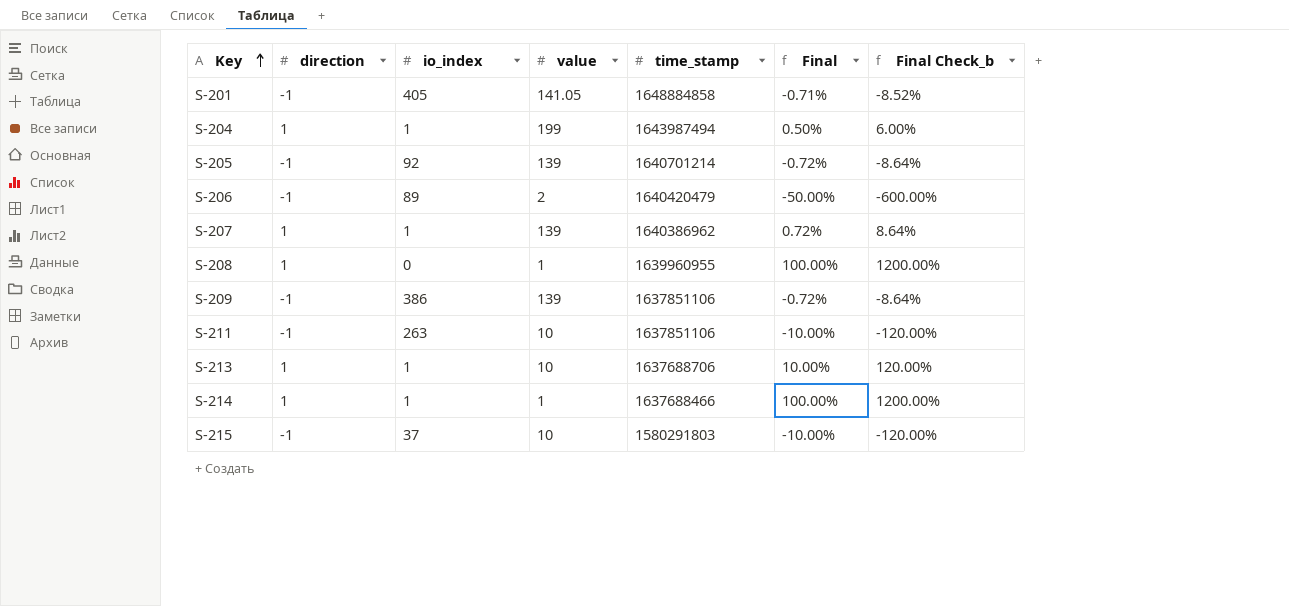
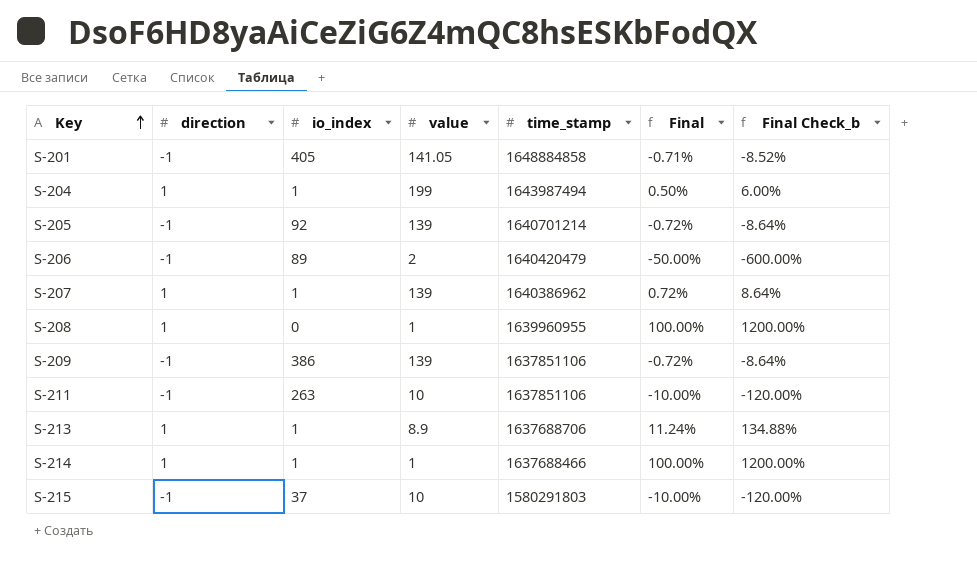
S-213 | value: 10 -> 8.9
S-213 | Final: 10.00% -> 11.24%
S-213 | Final Check_b: 120.00% -> 134.88%

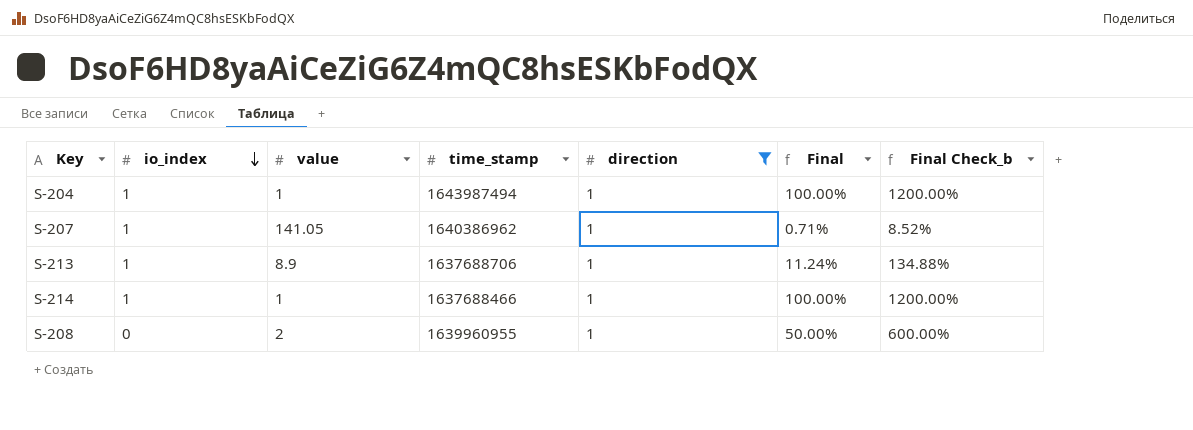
filter: none -> direction = 1
row order: Key ascending -> io_index descending
column direction | position: 2 -> 5
S-204 | value: 199 -> 1
S-204 | Final: 0.50% -> 100.00%
S-204 | Final Check_b: 6.00% -> 1200.00%
S-207 | value: 139 -> 141.05
S-207 | Final: 0.72% -> 0.71%
S-207 | Final Check_b: 8.64% -> 8.52%
S-208 | value: 1 -> 2
S-208 | Final: 100.00% -> 50.00%
S-208 | Final Check_b: 1200.00% -> 600.00%

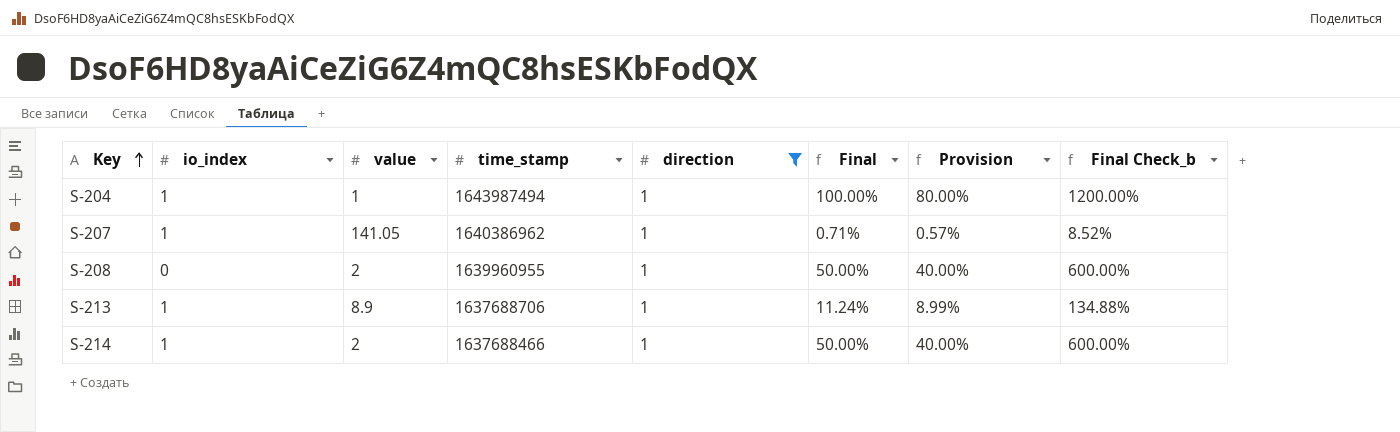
row order: io_index descending -> Key ascending
column Provision | formula: none -> [Final] * 0.8
S-214 | value: 1 -> 2
S-214 | Final: 100.00% -> 50.00%
S-214 | Final Check_b: 1200.00% -> 600.00%

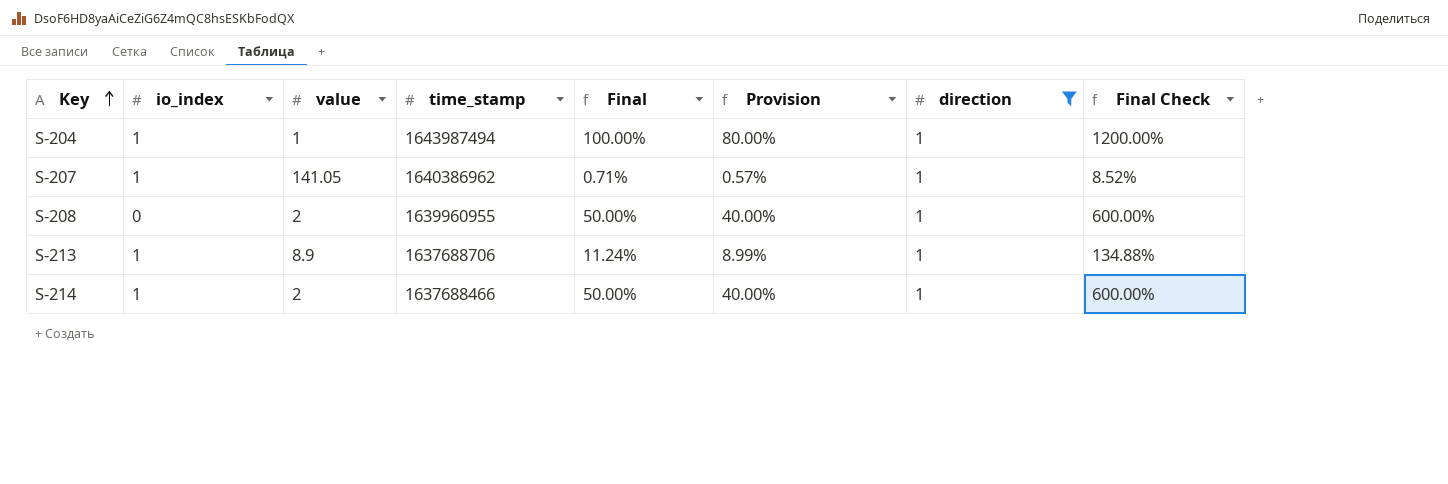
column direction | position: 5 -> 7
column name: Final Check_b -> Final Check

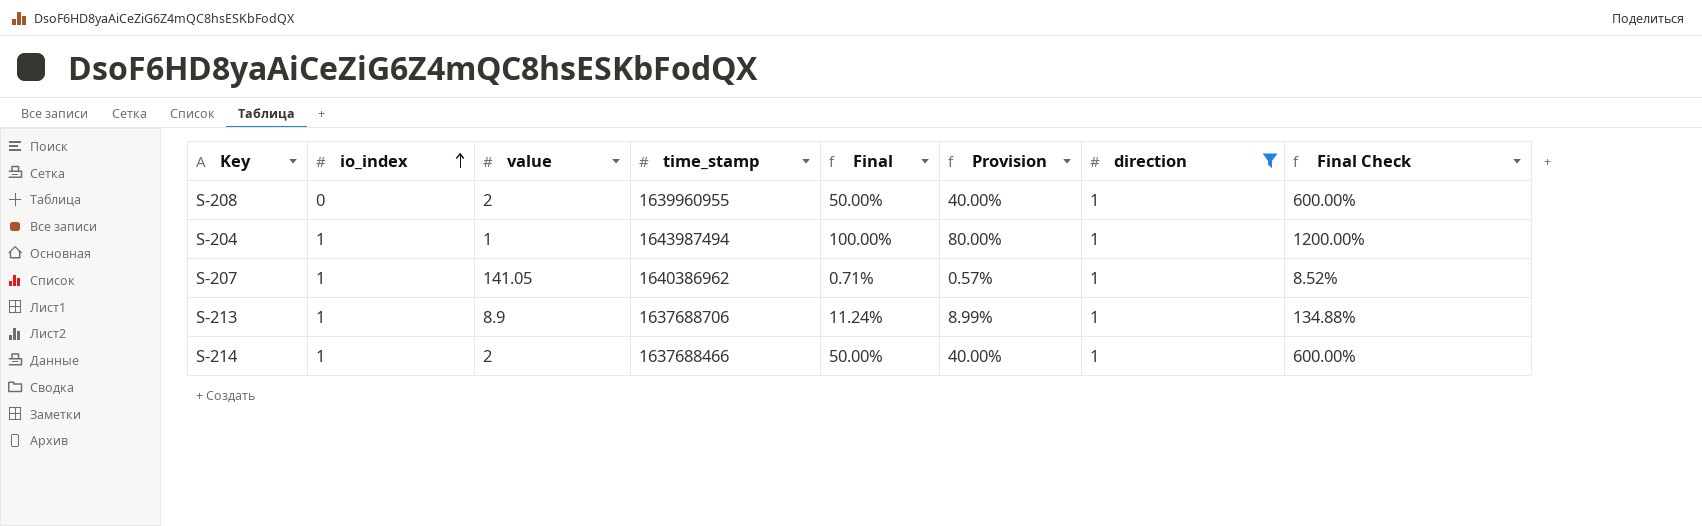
row order: Key ascending -> io_index ascending

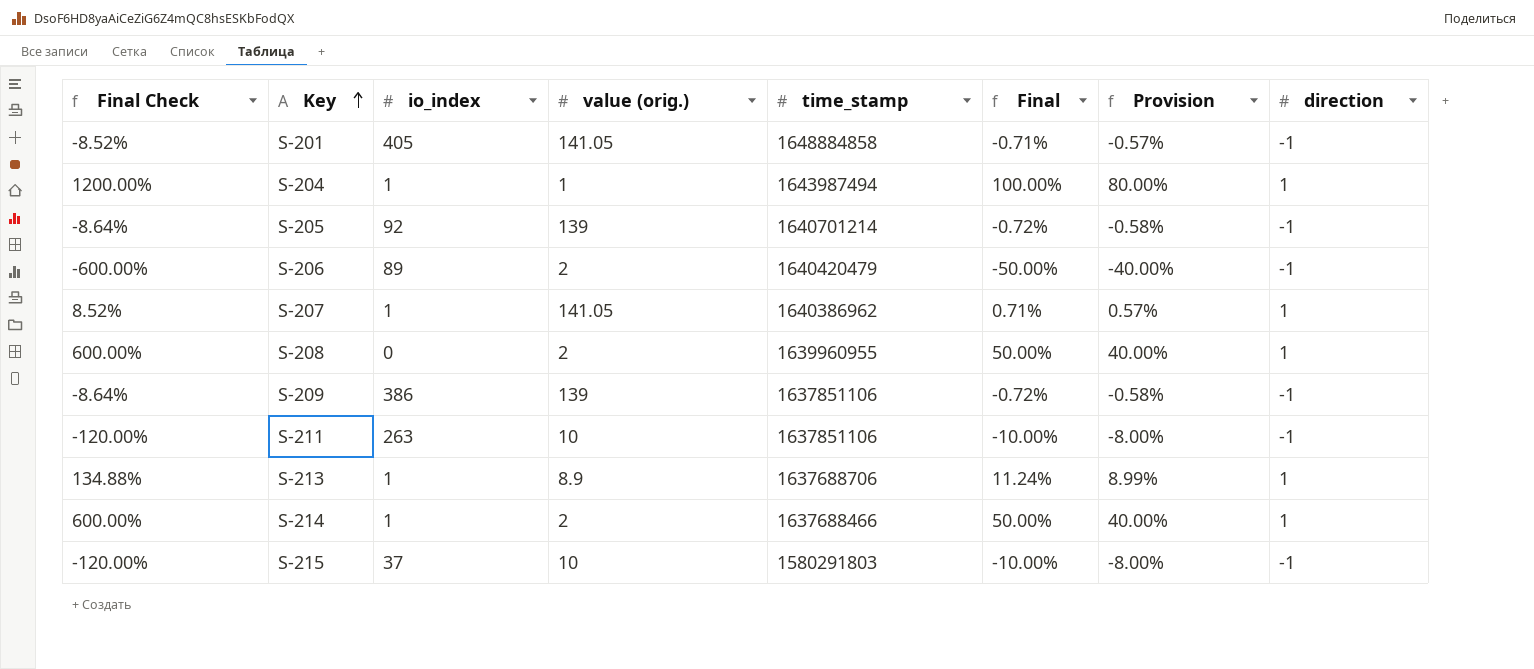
filter: direction = 1 -> none
row order: io_index ascending -> Key ascending
column Final Check | position: 8 -> 1
column name: value -> value (orig.)

